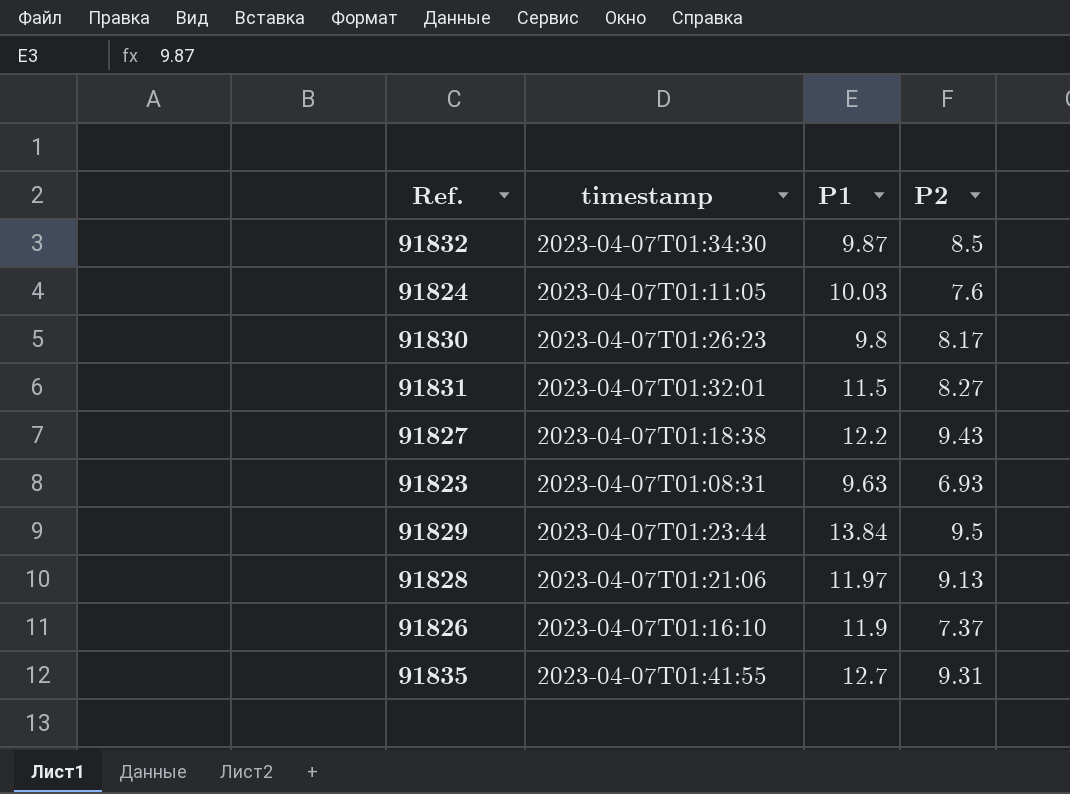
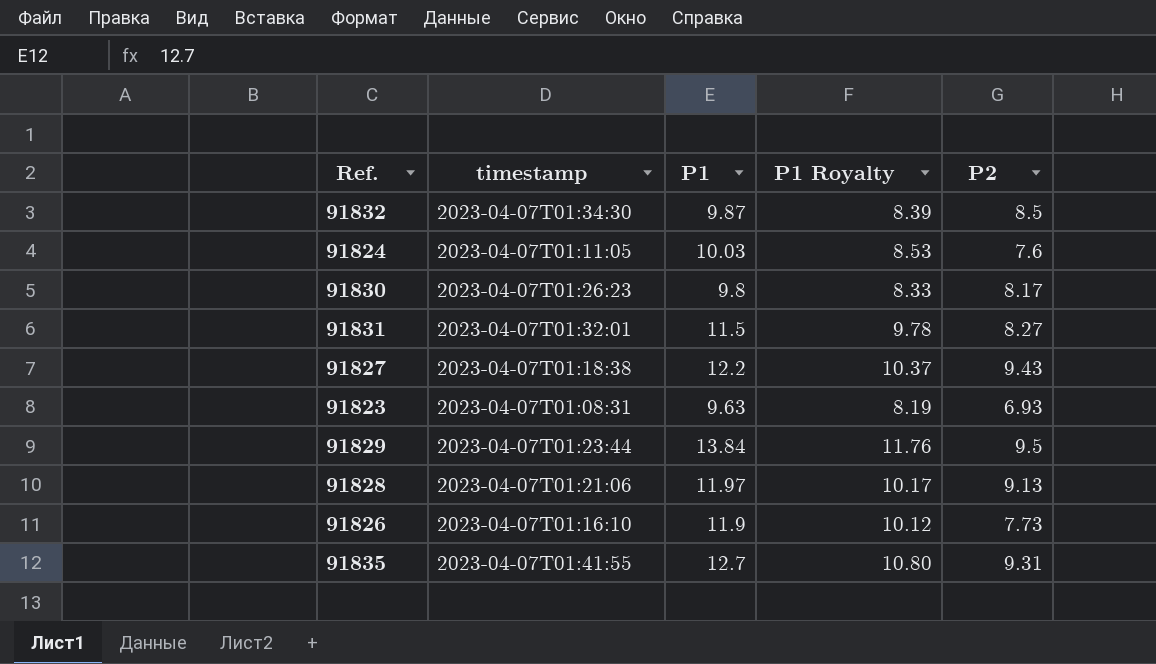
column P1 Royalty | formula: none -> [P1] * 0.85
91826 | P2: 7.37 -> 7.73

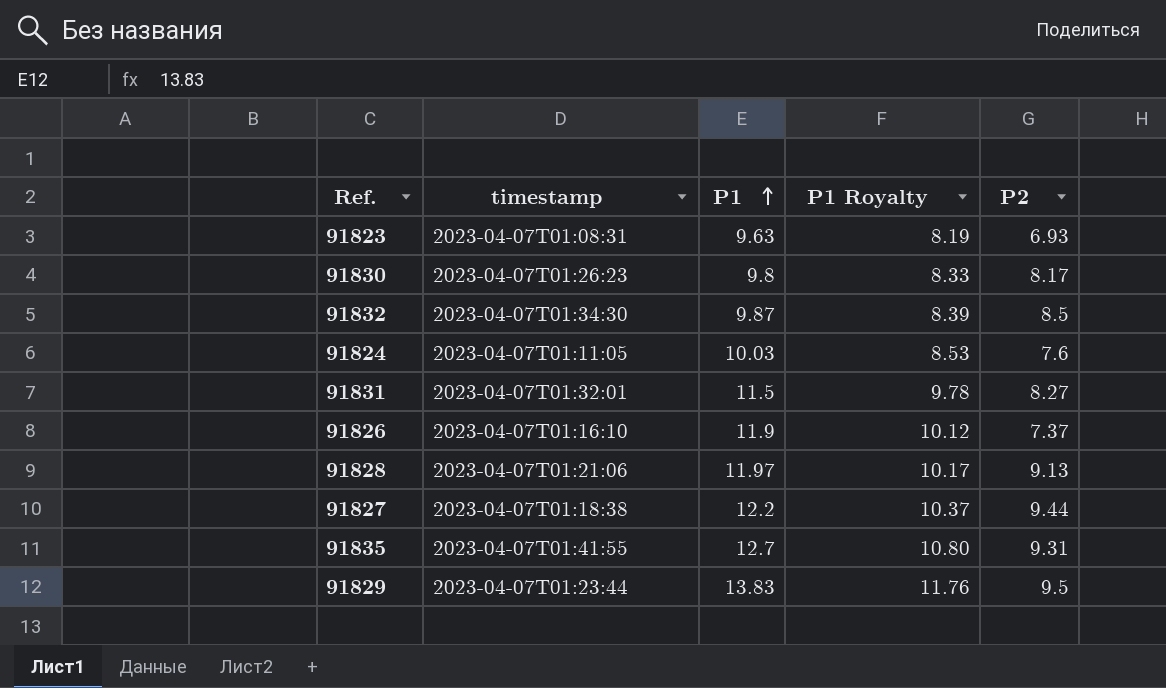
row order: none -> P1 ascending
91826 | P2: 7.73 -> 7.37
91827 | P2: 9.43 -> 9.44
91829 | P1: 13.84 -> 13.83

